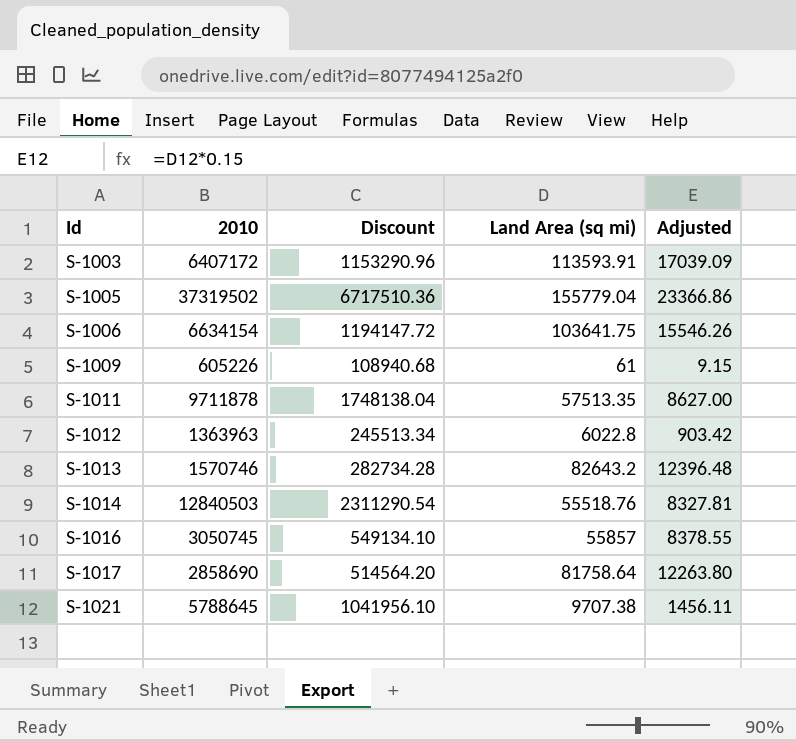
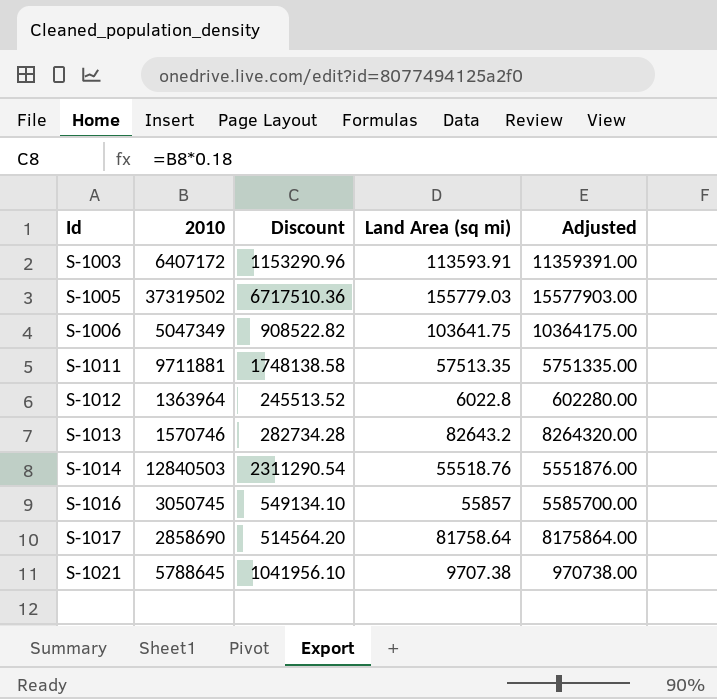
column Adjusted | formula: [Land Area (sq mi)] * 0.15 -> [Land Area (sq mi)] * 100
row S-1009: 605226 | 108940.68 | 61 | 9.15 -> none
S-1005 | Land Area (sq mi): 155779.04 -> 155779.03
S-1006 | 2010: 6634154 -> 5047349
S-1006 | Discount: 1194147.72 -> 908522.82
S-1011 | 2010: 9711878 -> 9711881
S-1011 | Discount: 1748138.04 -> 1748138.58
S-1012 | 2010: 1363963 -> 1363964
S-1012 | Discount: 245513.34 -> 245513.52

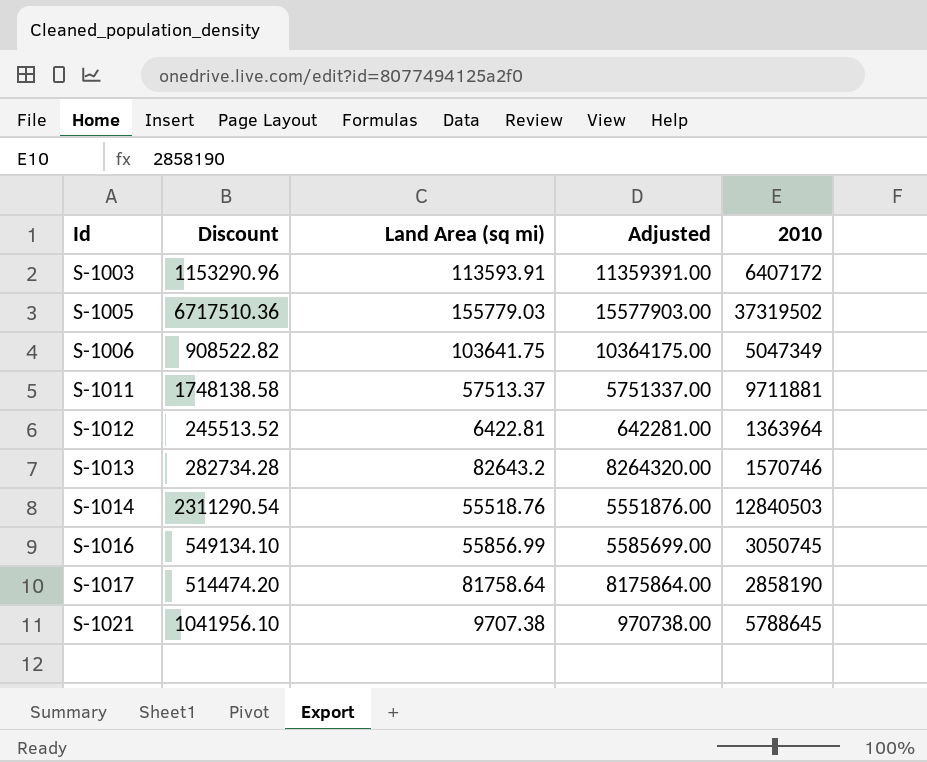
column 2010 | position: 2 -> 5
S-1011 | Land Area (sq mi): 57513.35 -> 57513.37
S-1011 | Adjusted: 5751335.00 -> 5751337.00
S-1012 | Land Area (sq mi): 6022.8 -> 6422.81
S-1012 | Adjusted: 602280.00 -> 642281.00
S-1016 | Land Area (sq mi): 55857 -> 55856.99
S-1016 | Adjusted: 5585700.00 -> 5585699.00
S-1017 | Discount: 514564.20 -> 514474.20
S-1017 | 2010: 2858690 -> 2858190

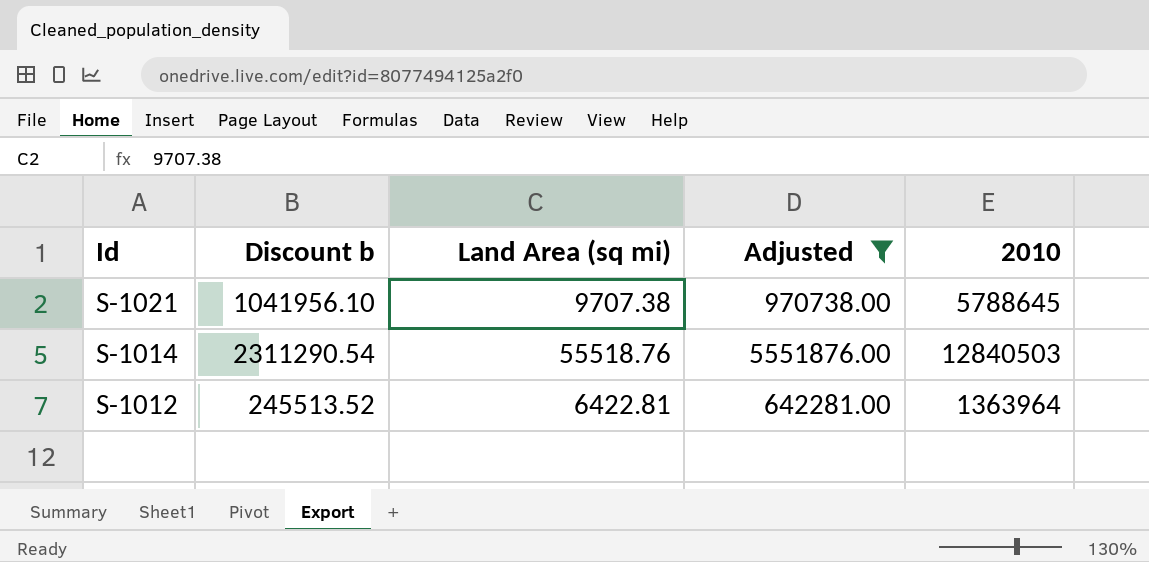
filter: none -> Adjusted <= 5551876.00
row order: Id ascending -> Id descending
column name: Discount -> Discount b

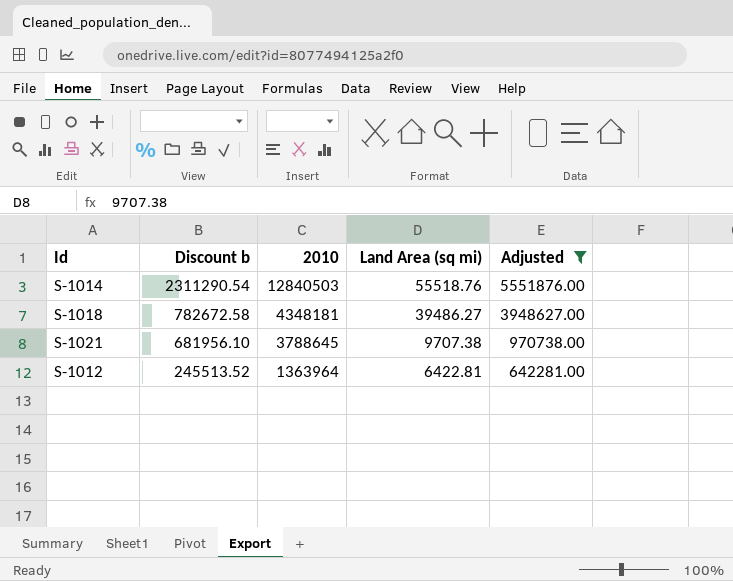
row order: Id descending -> Discount b descending
column 2010 | position: 5 -> 3
row S-1018: none -> 782672.58 | 4348181 | 39486.27 | 3948627.00
S-1021 | Discount b: 1041956.10 -> 681956.10
S-1021 | 2010: 5788645 -> 3788645

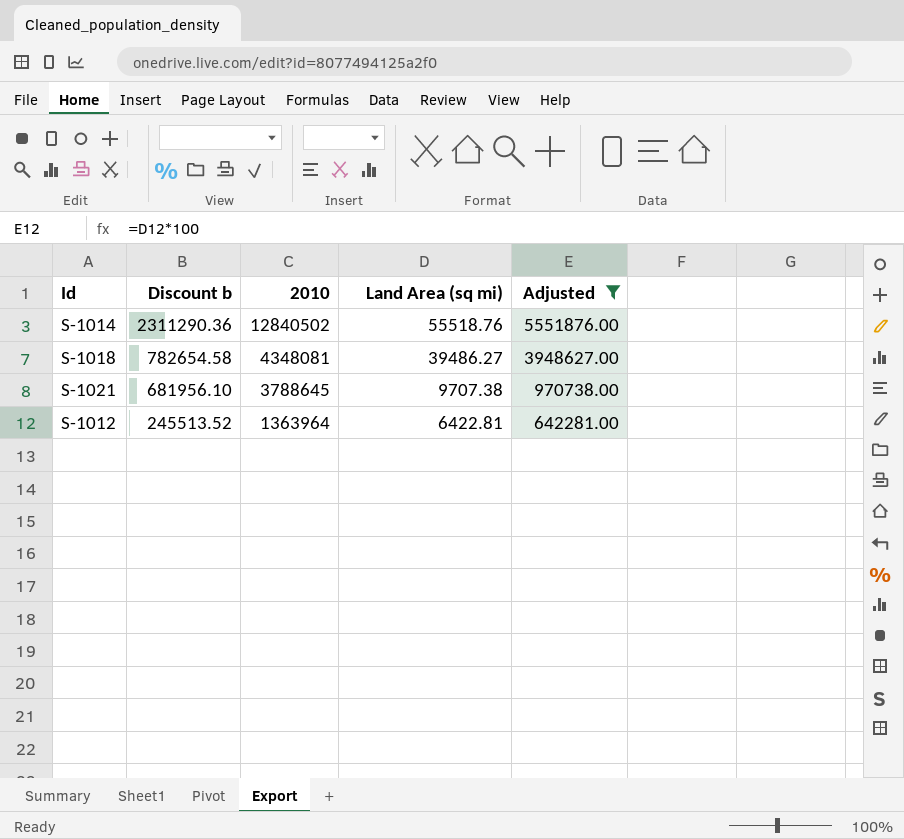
S-1014 | Discount b: 2311290.54 -> 2311290.36
S-1014 | 2010: 12840503 -> 12840502
S-1018 | Discount b: 782672.58 -> 782654.58
S-1018 | 2010: 4348181 -> 4348081

